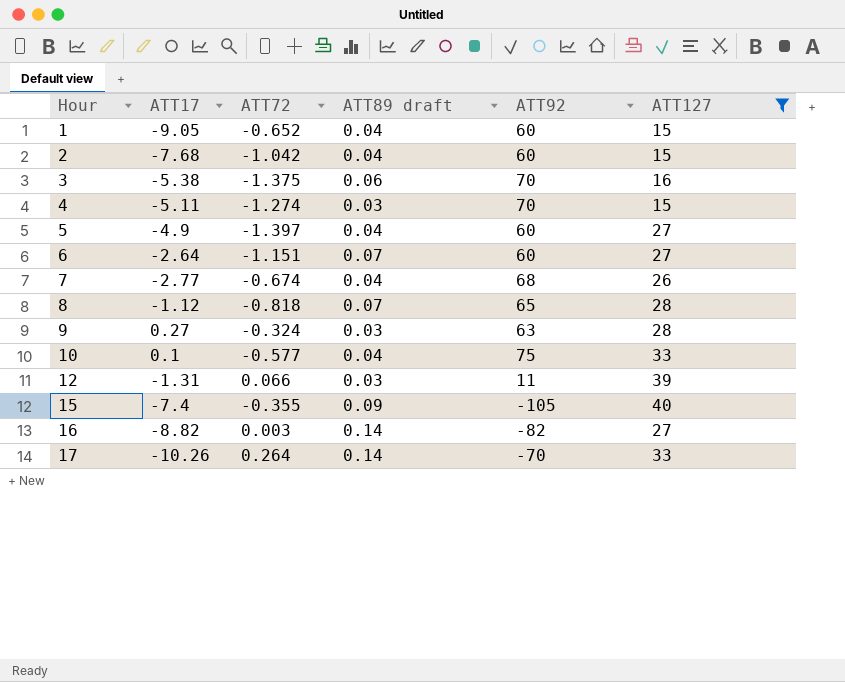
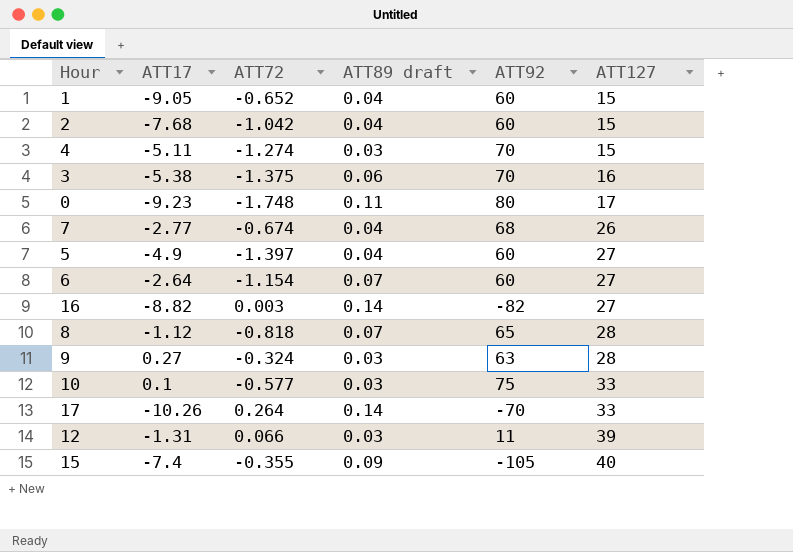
filter: ATT127 != 17 -> none
row order: Hour ascending -> ATT127 ascending
6 | ATT72: -1.151 -> -1.154
10 | ATT89 draft: 0.04 -> 0.03

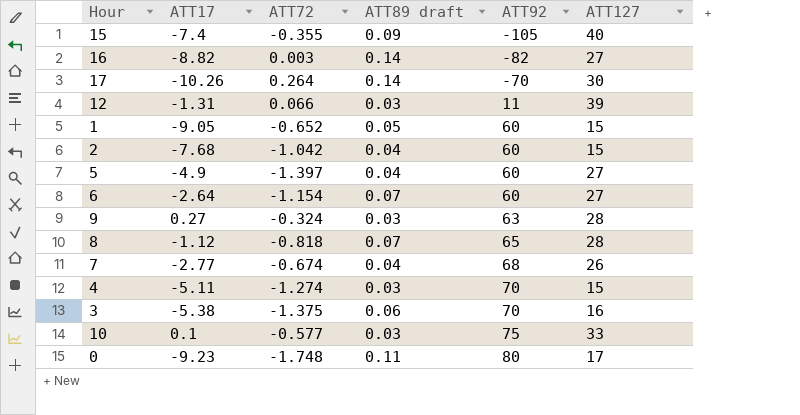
row order: ATT127 ascending -> ATT92 ascending
17 | ATT127: 33 -> 30
1 | ATT89 draft: 0.04 -> 0.05

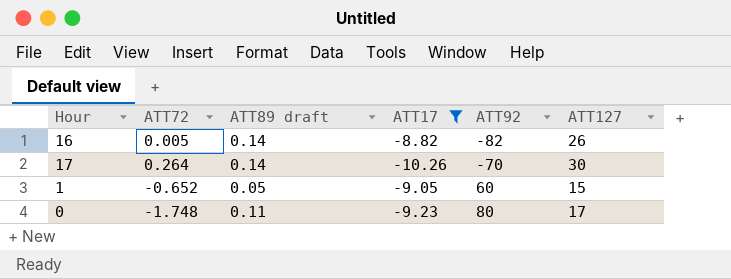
filter: none -> ATT17 <= -8.82
column ATT17 | position: 2 -> 4
16 | ATT72: 0.003 -> 0.005
16 | ATT127: 27 -> 26

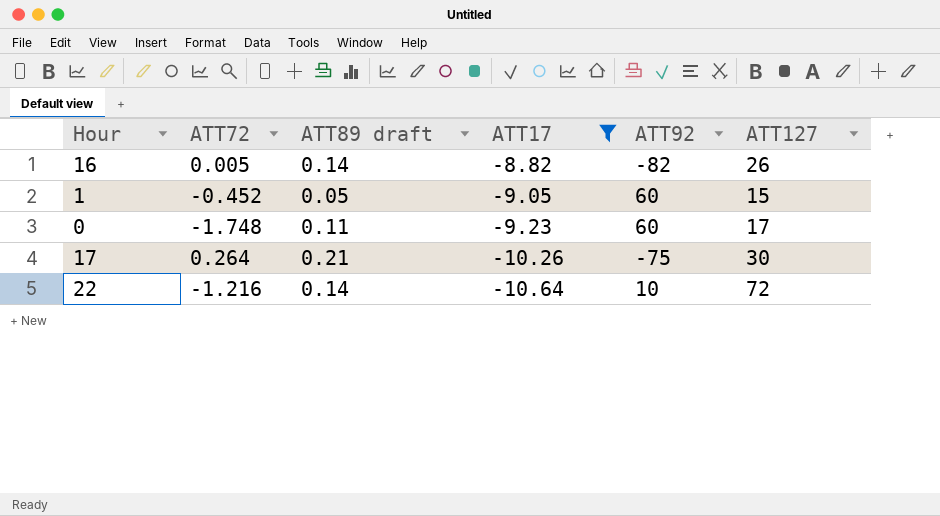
row order: ATT92 ascending -> ATT17 descending
1 | ATT72: -0.652 -> -0.452
0 | ATT92: 80 -> 60
17 | ATT89 draft: 0.14 -> 0.21
17 | ATT92: -70 -> -75
row 22: none -> -1.216 | 0.14 | -10.64 | 10 | 72

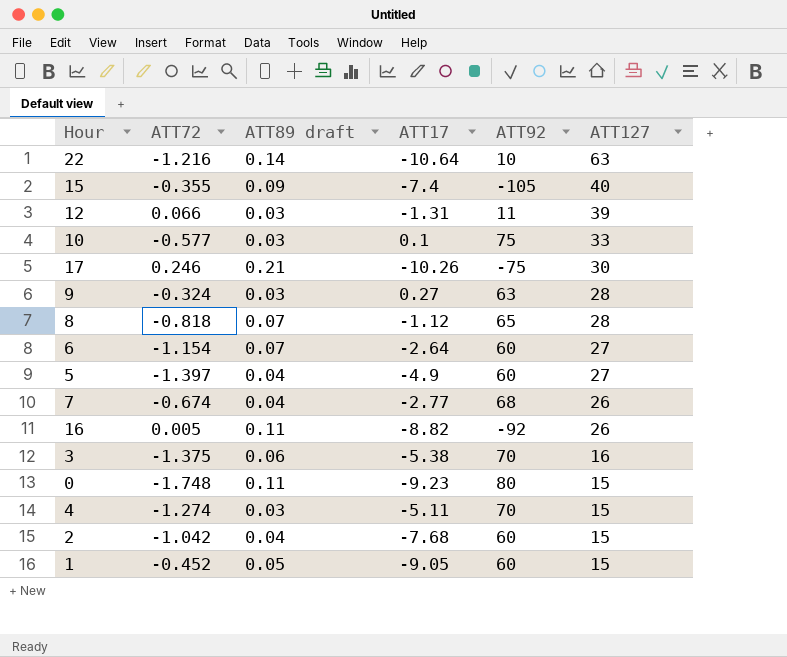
filter: ATT17 <= -8.82 -> none
row order: ATT17 descending -> ATT127 descending
22 | ATT127: 72 -> 63
17 | ATT72: 0.264 -> 0.246
16 | ATT89 draft: 0.14 -> 0.11
16 | ATT92: -82 -> -92
0 | ATT92: 60 -> 80
0 | ATT127: 17 -> 15

